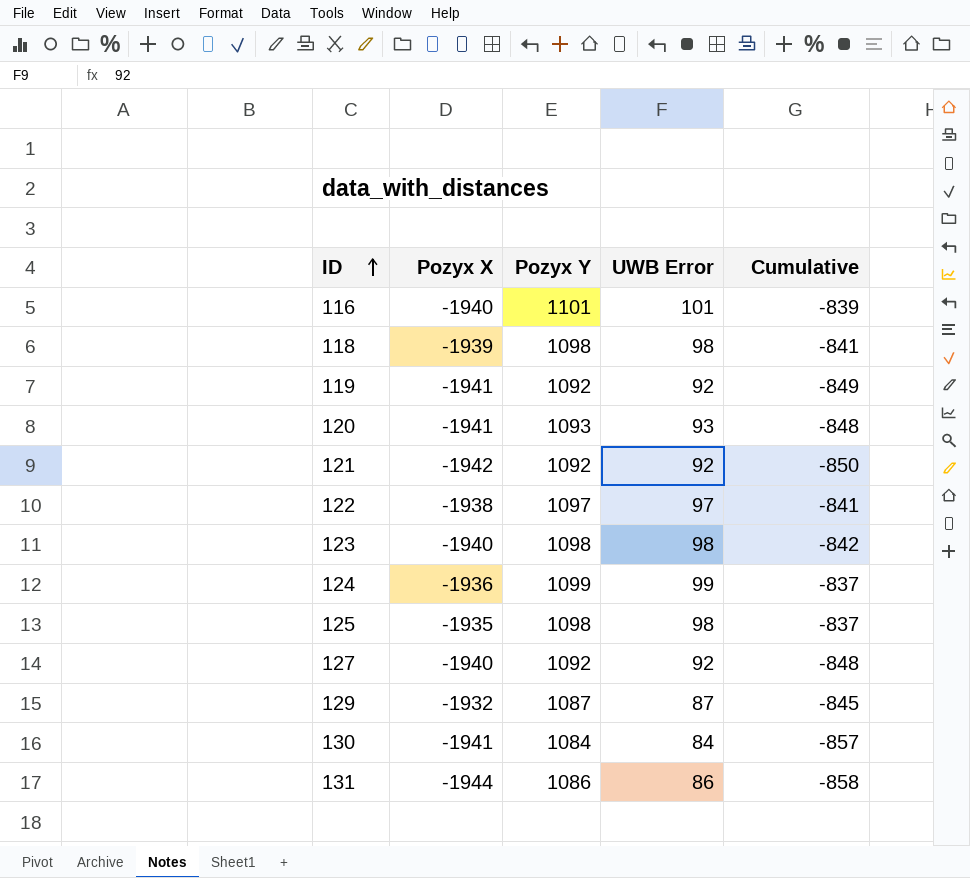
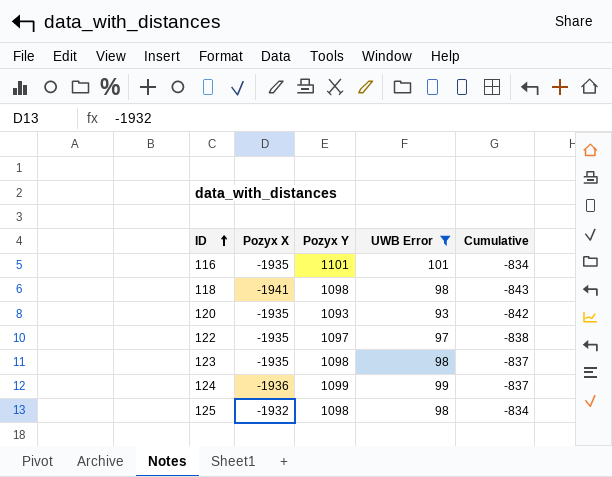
filter: none -> UWB Error >= 93
116 | Pozyx X: -1940 -> -1935
116 | Cumulative: -839 -> -834
118 | Pozyx X: -1939 -> -1941
118 | Cumulative: -841 -> -843
120 | Pozyx X: -1941 -> -1935
120 | Cumulative: -848 -> -842
122 | Pozyx X: -1938 -> -1935
122 | Cumulative: -841 -> -838
123 | Pozyx X: -1940 -> -1935
123 | Cumulative: -842 -> -837
125 | Pozyx X: -1935 -> -1932
125 | Cumulative: -837 -> -834

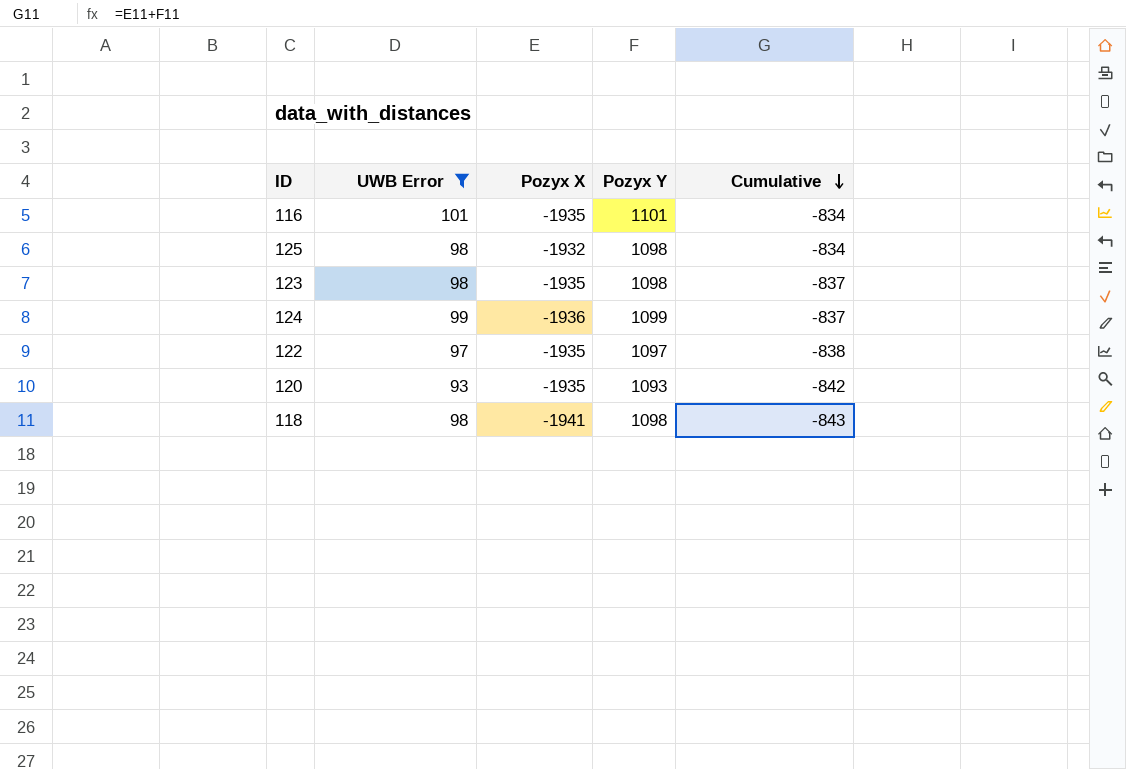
row order: ID ascending -> Cumulative descending
column UWB Error | position: 4 -> 2

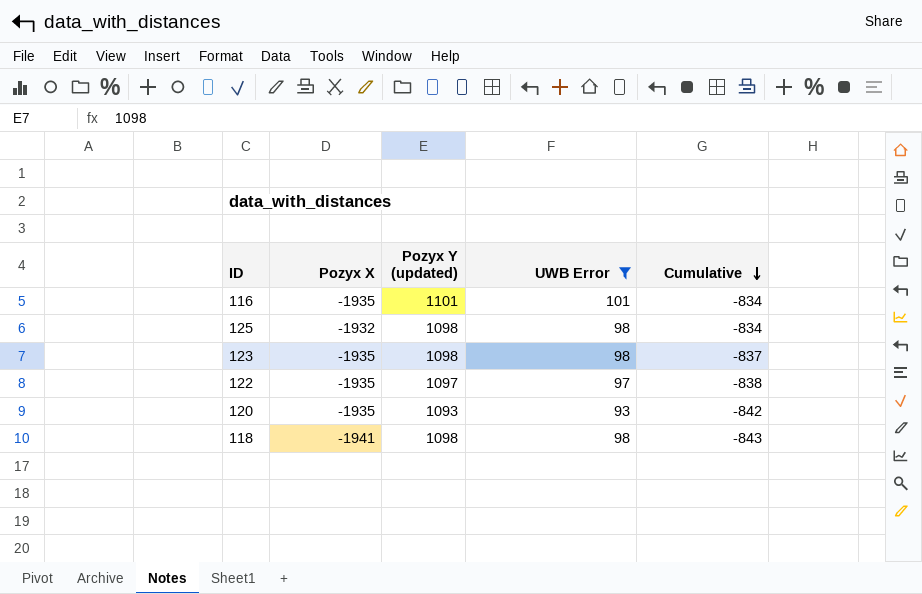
column name: Pozyx Y -> Pozyx Y (updated)
column UWB Error | position: 2 -> 4
row 124: 99 | -1936 | 1099 | -837 -> none

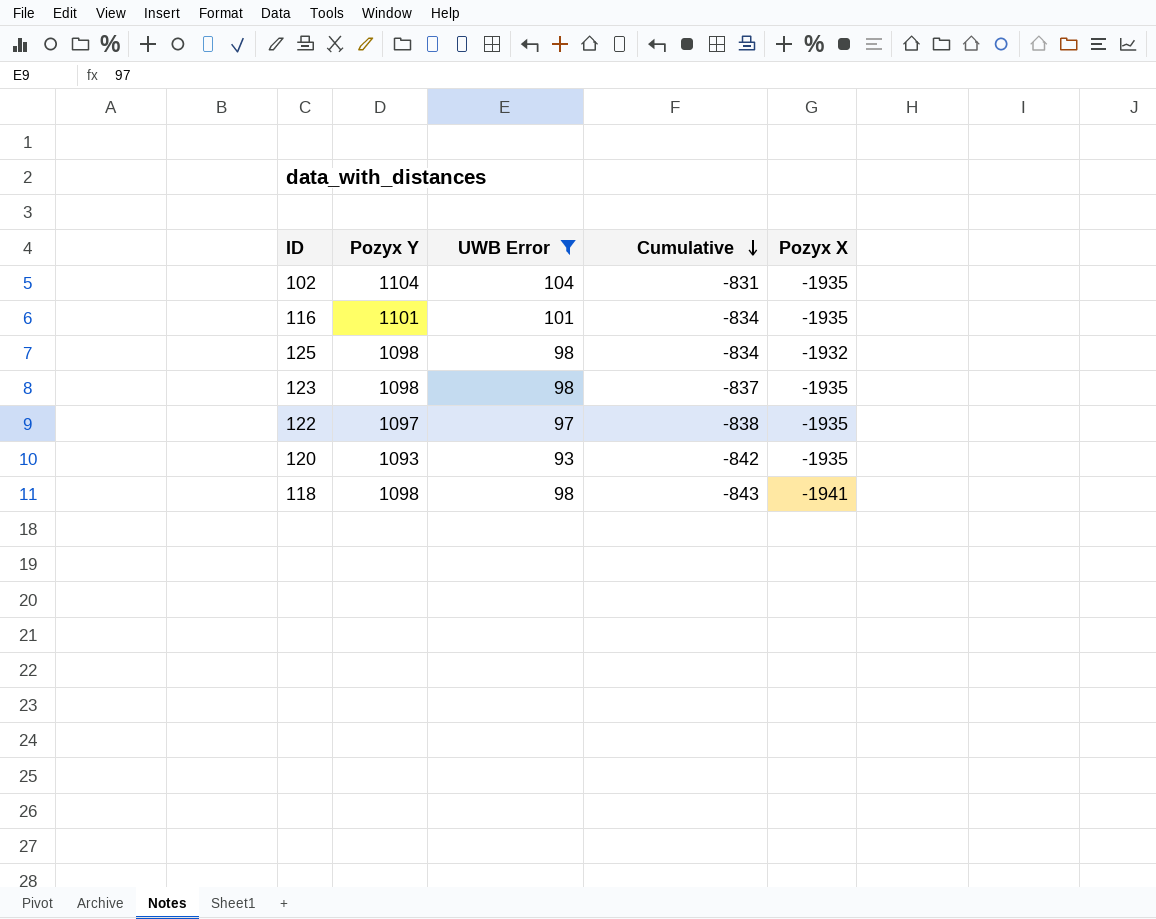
column name: Pozyx Y (updated) -> Pozyx Y
column Pozyx X | position: 2 -> 5
row 102: none -> 1104 | 104 | -831 | -1935

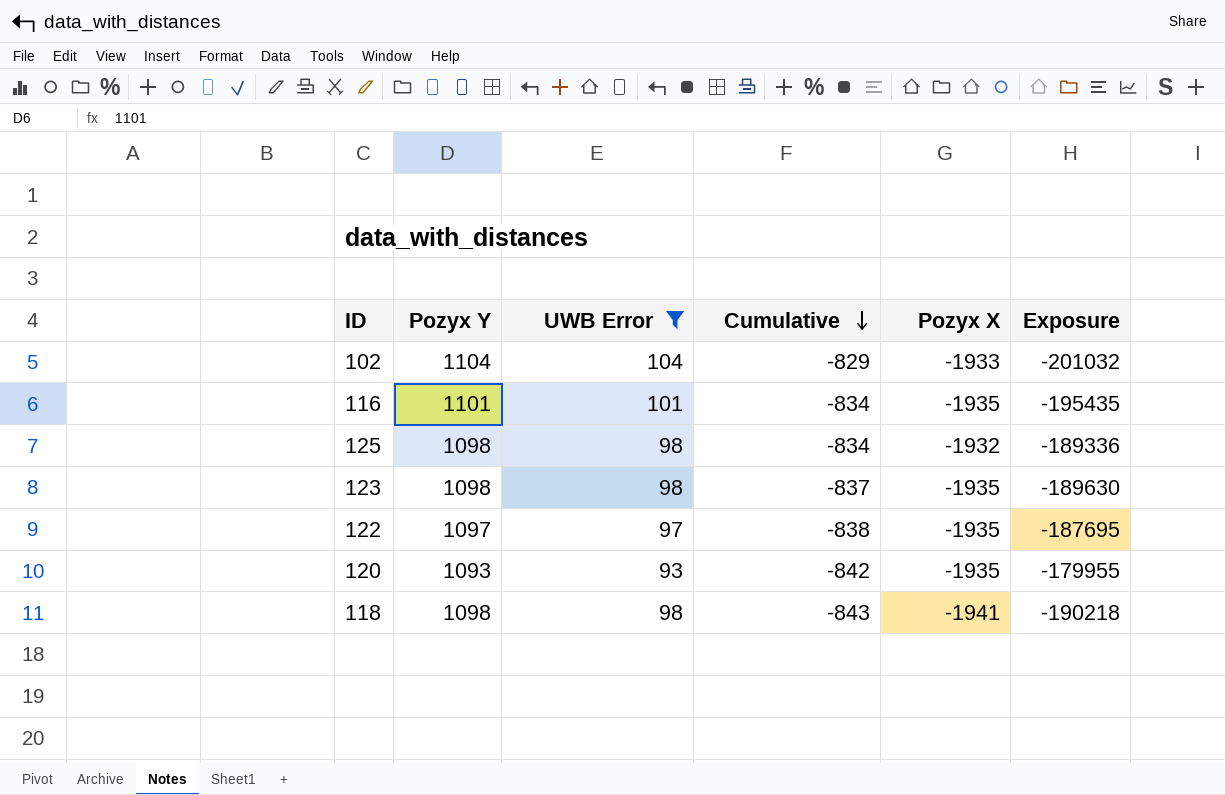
column Exposure | formula: none -> [UWB Error] * [Pozyx X]
102 | Cumulative: -831 -> -829
102 | Pozyx X: -1935 -> -1933

